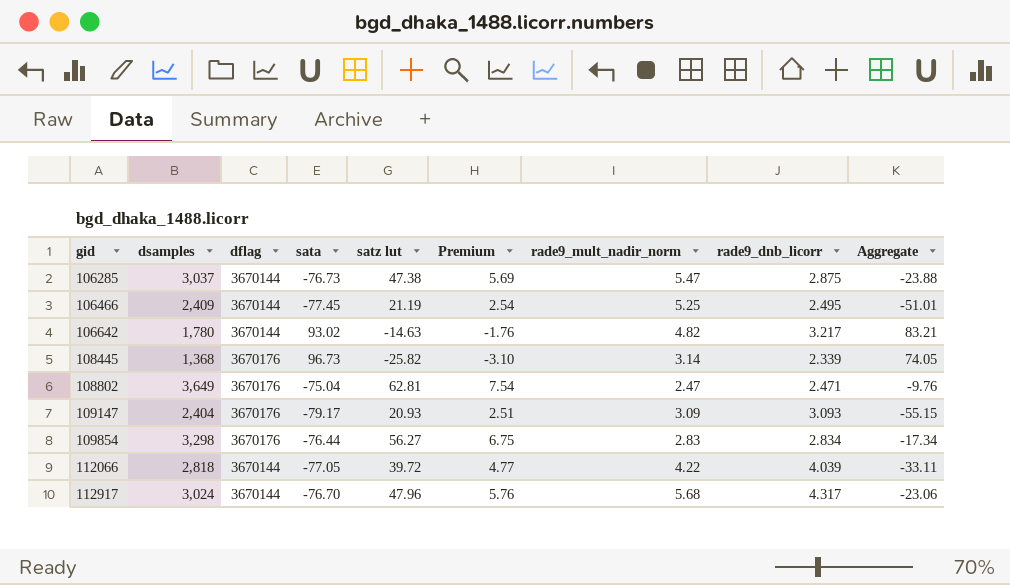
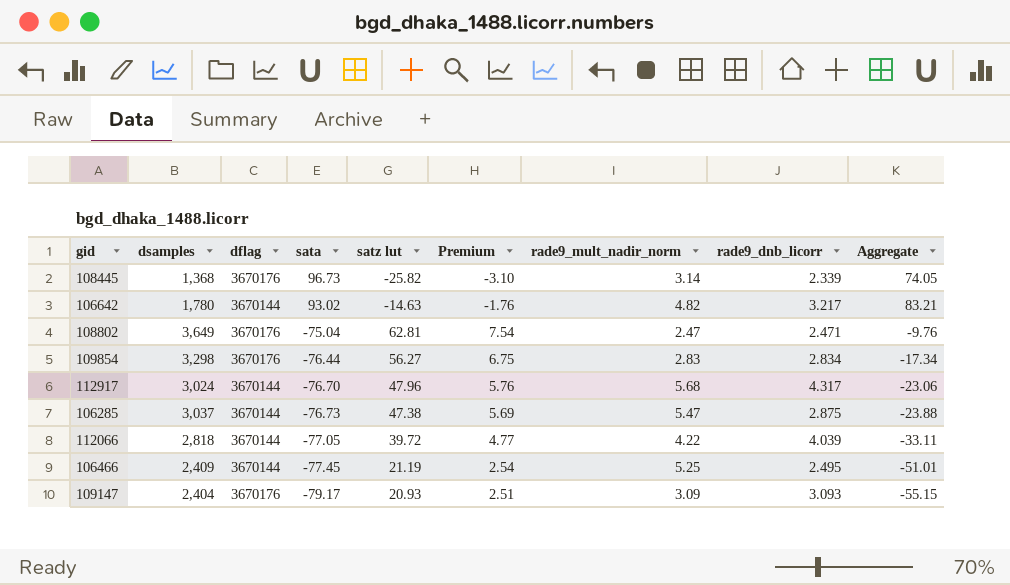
row order: gid ascending -> sata descending

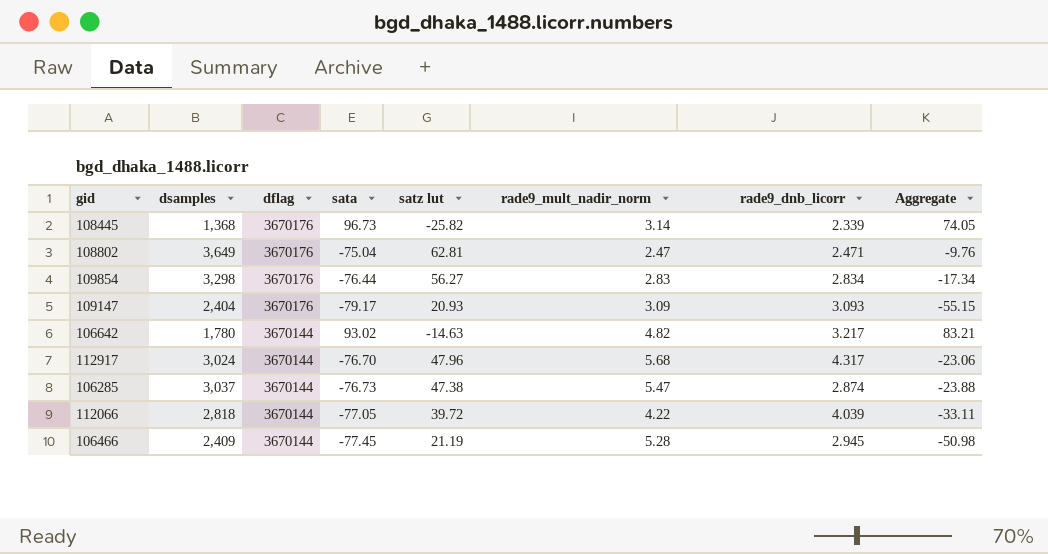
row order: sata descending -> dflag descending
column Premium | formula: [satz lut] * 0.12 -> none
106285 | rade9_dnb_licorr: 2.875 -> 2.874
106466 | rade9_mult_nadir_norm: 5.25 -> 5.28
106466 | rade9_dnb_licorr: 2.495 -> 2.945
106466 | Aggregate: -51.01 -> -50.98

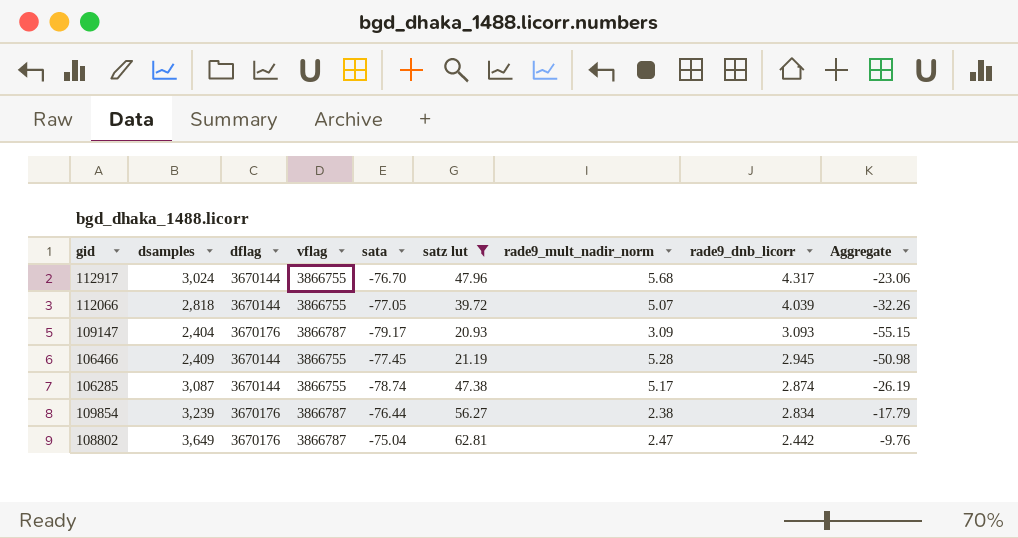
filter: none -> satz lut >= 20.93
row order: dflag descending -> rade9_dnb_licorr descending
column vflag | position: none -> 4
112066 | rade9_mult_nadir_norm: 4.22 -> 5.07
112066 | Aggregate: -33.11 -> -32.26
106285 | dsamples: 3,037 -> 3,087
106285 | sata: -76.73 -> -78.74
106285 | rade9_mult_nadir_norm: 5.47 -> 5.17
106285 | Aggregate: -23.88 -> -26.19
109854 | dsamples: 3,298 -> 3,239
109854 | rade9_mult_nadir_norm: 2.83 -> 2.38
109854 | Aggregate: -17.34 -> -17.79
108802 | rade9_dnb_licorr: 2.471 -> 2.442

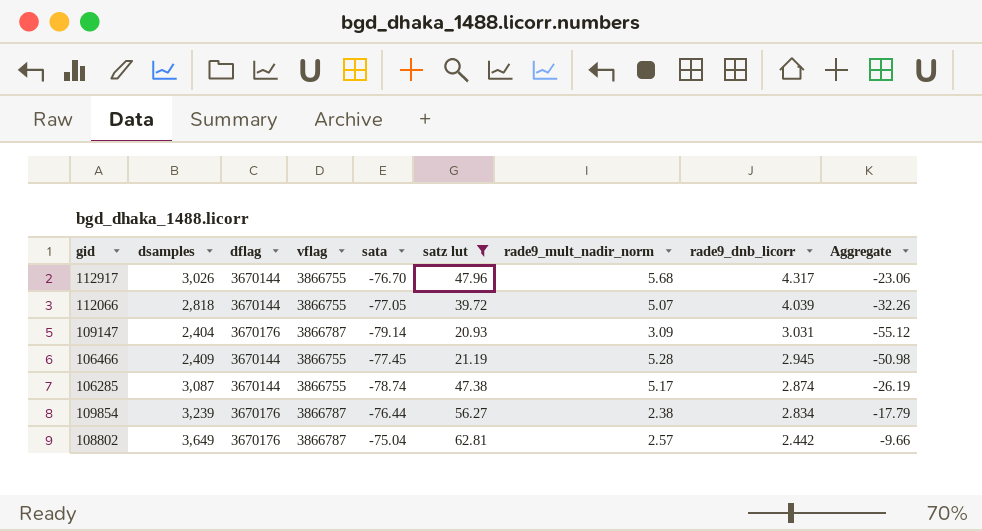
112917 | dsamples: 3,024 -> 3,026
109147 | sata: -79.17 -> -79.14
109147 | rade9_dnb_licorr: 3.093 -> 3.031
109147 | Aggregate: -55.15 -> -55.12
108802 | rade9_mult_nadir_norm: 2.47 -> 2.57
108802 | Aggregate: -9.76 -> -9.66

